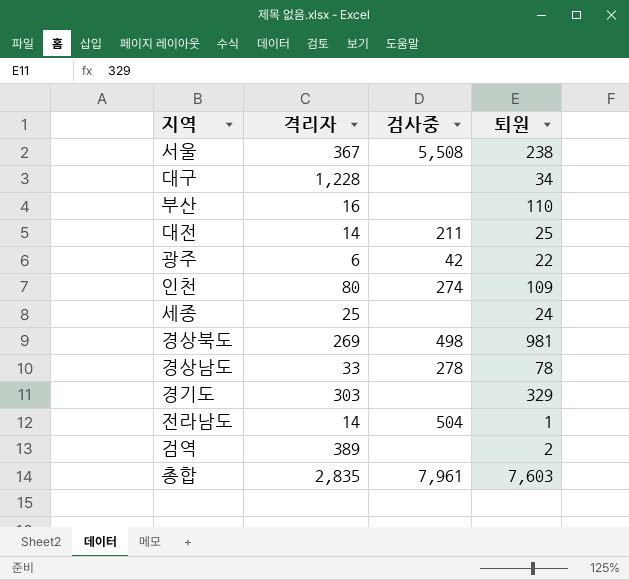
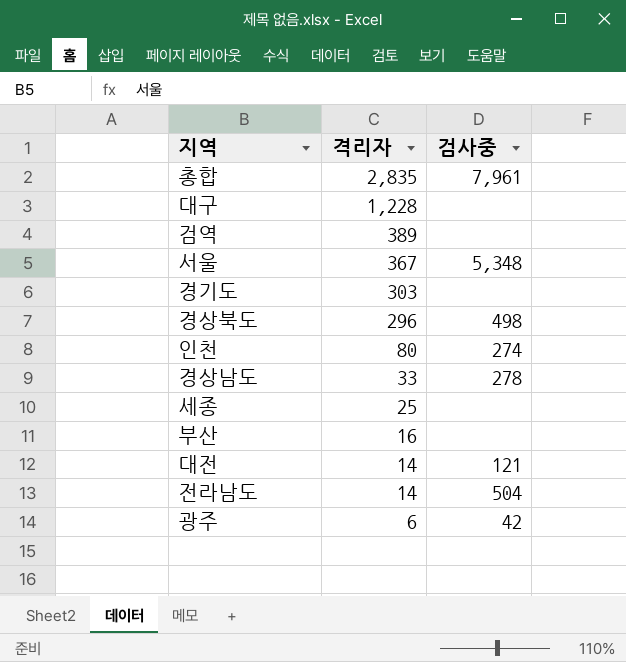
row order: none -> 격리자 descending
column 퇴원 | position: 4 -> none
서울 | 검사중: 5,508 -> 5,348
경상북도 | 격리자: 269 -> 296
대전 | 검사중: 211 -> 121

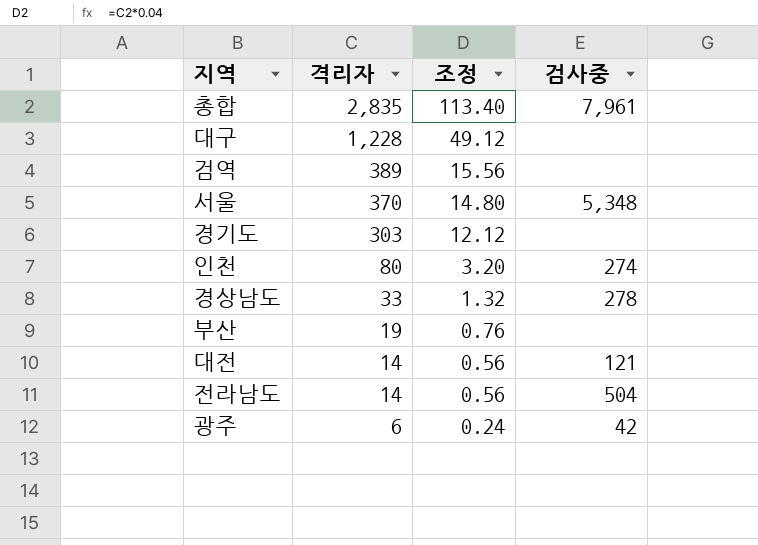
column 조정 | formula: none -> [격리자] * 0.04
row 경상북도: 296 | 498 -> none
row 세종: 25 | none -> none
서울 | 격리자: 367 -> 370
부산 | 격리자: 16 -> 19

